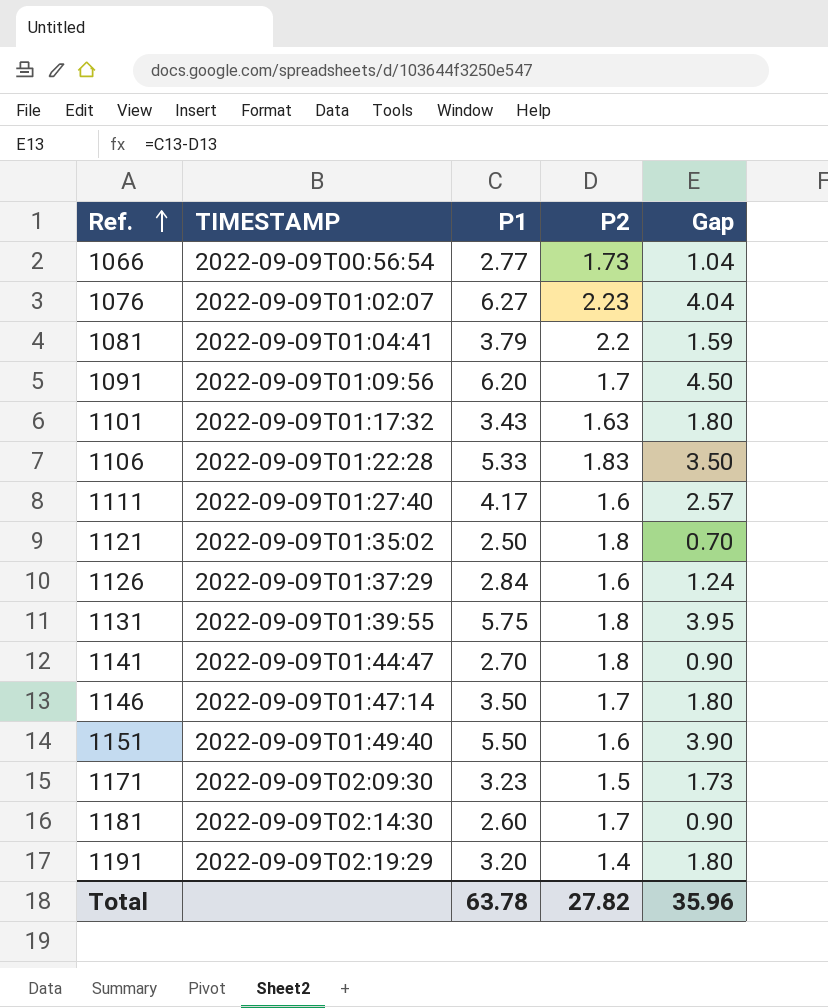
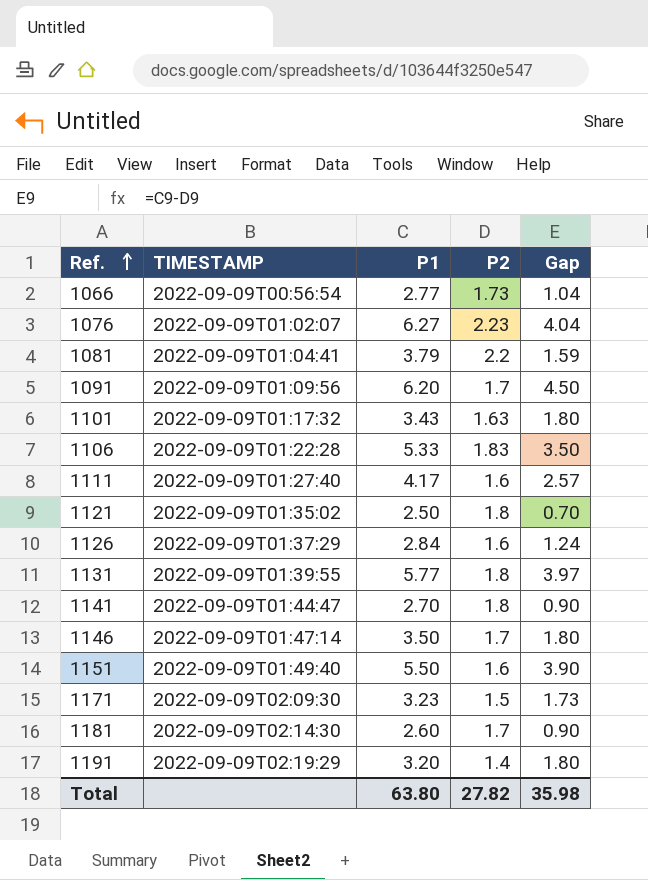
1131 | P1: 5.75 -> 5.77
1131 | Gap: 3.95 -> 3.97
Total | P1: 63.78 -> 63.80
Total | Gap: 35.96 -> 35.98

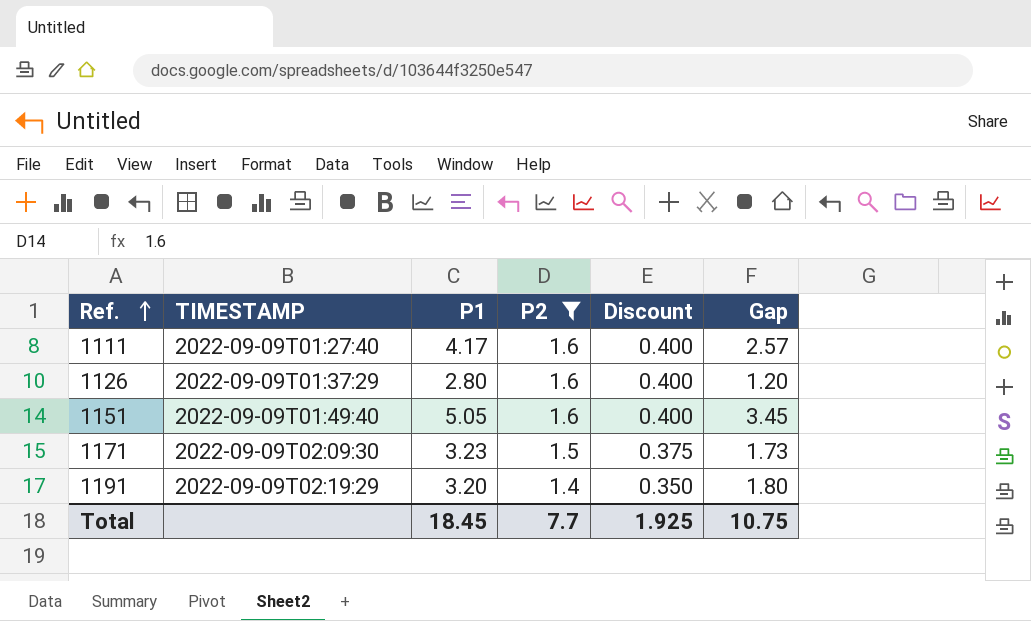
filter: none -> P2 <= 1.6
column Discount | formula: none -> [P2] * 0.25
1126 | P1: 2.84 -> 2.80
1126 | Gap: 1.24 -> 1.20
1151 | P1: 5.50 -> 5.05
1151 | Gap: 3.90 -> 3.45
Total | P1: 63.80 -> 18.45
Total | P2: 27.82 -> 7.7
Total | Gap: 35.98 -> 10.75

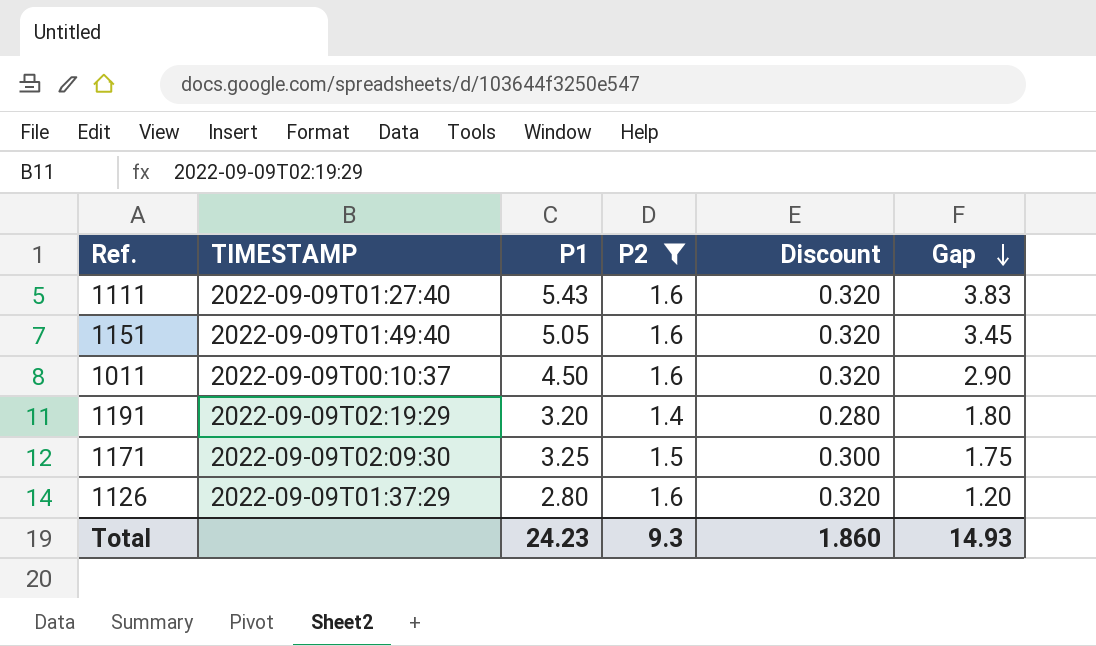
row order: Ref. ascending -> Gap descending
column Discount | formula: [P2] * 0.25 -> [P2] * 0.2
1111 | P1: 4.17 -> 5.43
1111 | Gap: 2.57 -> 3.83
row 1011: none -> 2022-09-09T00:10:37 | 4.50 | 1.6 | 0.320 | 2.90
1171 | P1: 3.23 -> 3.25
1171 | Gap: 1.73 -> 1.75
Total | P1: 18.45 -> 24.23
Total | P2: 7.7 -> 9.3
Total | Discount: 1.925 -> 1.860
Total | Gap: 10.75 -> 14.93

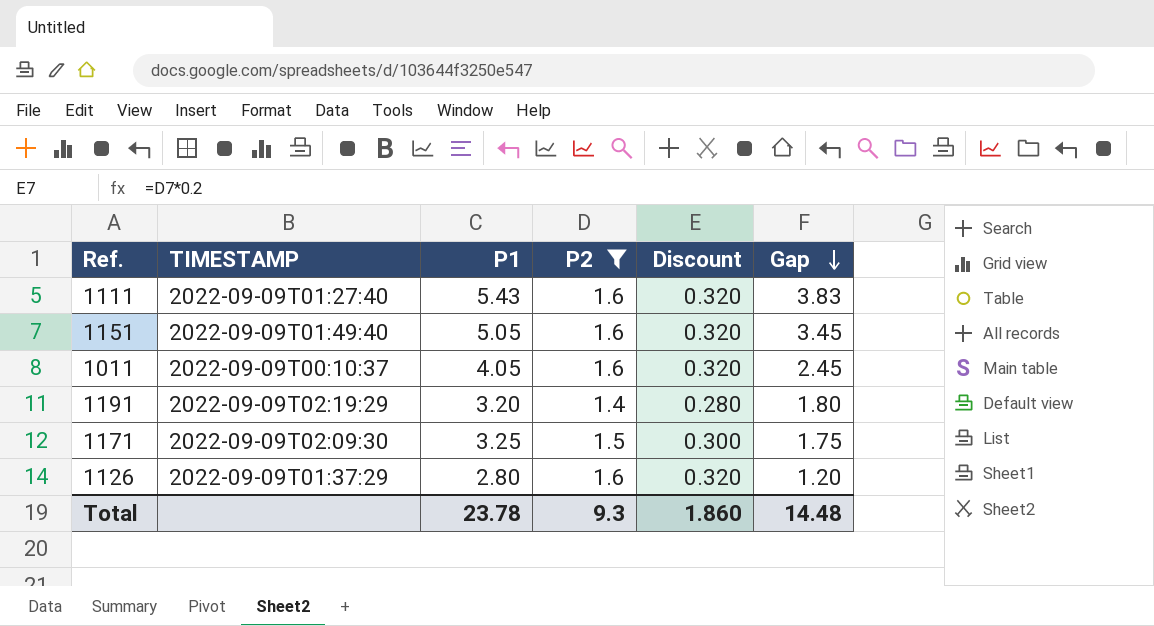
1011 | P1: 4.50 -> 4.05
1011 | Gap: 2.90 -> 2.45
Total | P1: 24.23 -> 23.78
Total | Gap: 14.93 -> 14.48

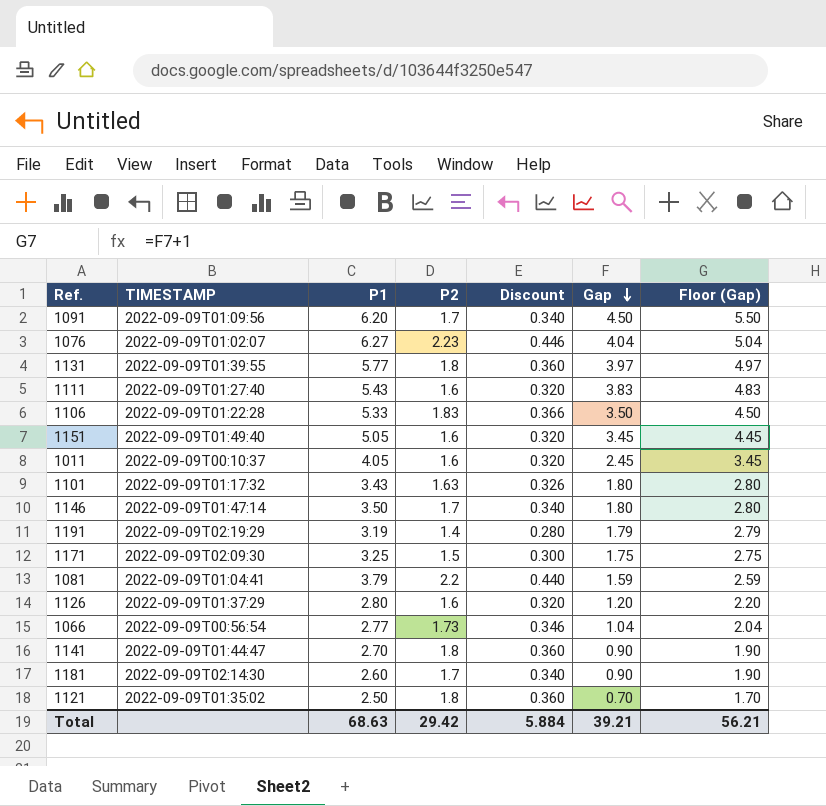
filter: P2 <= 1.6 -> none
column Floor (Gap) | formula: none -> [Gap] + 1
1191 | P1: 3.20 -> 3.19
1191 | Gap: 1.80 -> 1.79
Total | P1: 23.78 -> 68.63
Total | P2: 9.3 -> 29.42
Total | Discount: 1.860 -> 5.884
Total | Gap: 14.48 -> 39.21

